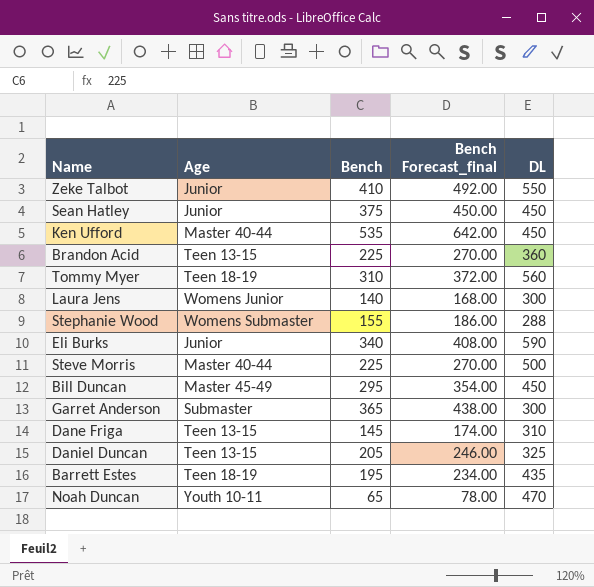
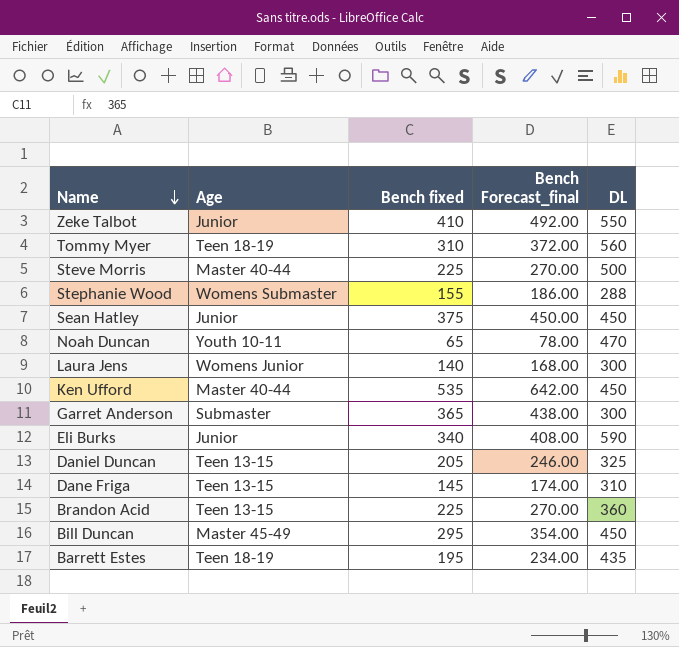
row order: none -> Name descending
column name: Bench -> Bench fixed

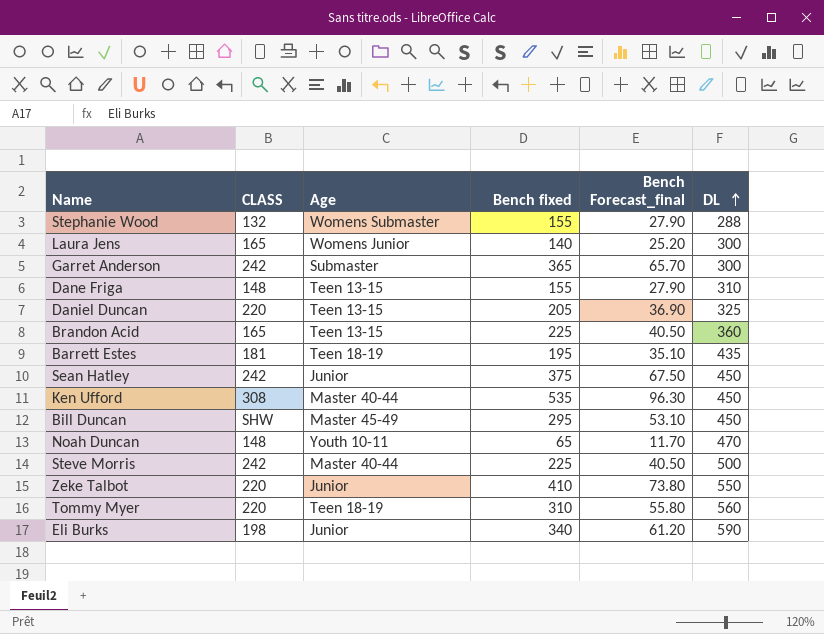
row order: Name descending -> DL ascending
column CLASS | position: none -> 2
column Bench Forecast_final | formula: [Bench fixed] * 1.2 -> [Bench fixed] * 0.18
Dane Friga | Bench fixed: 145 -> 155

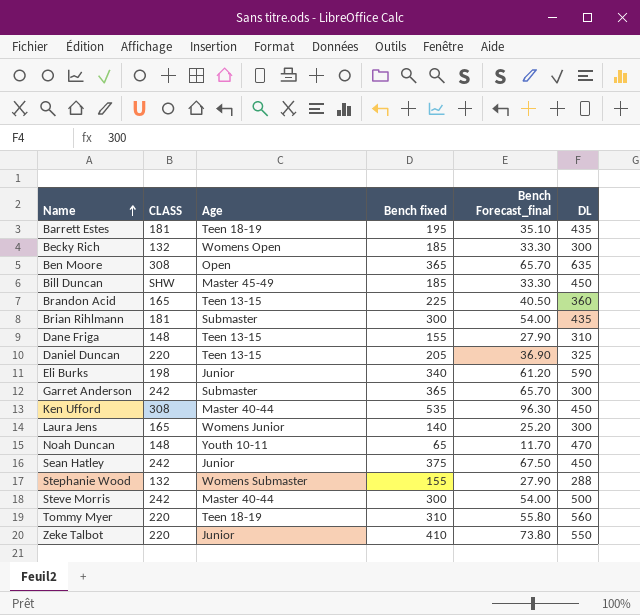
row order: DL ascending -> Name ascending
row Becky Rich: none -> 132 | Womens Open | 185 | 33.30 | 300
row Ben Moore: none -> 308 | Open | 365 | 65.70 | 635
Bill Duncan | Bench fixed: 295 -> 185
Bill Duncan | Bench Forecast_final: 53.10 -> 33.30
row Brian Rihlmann: none -> 181 | Submaster | 300 | 54.00 | 435
Steve Morris | Bench fixed: 225 -> 300
Steve Morris | Bench Forecast_final: 40.50 -> 54.00

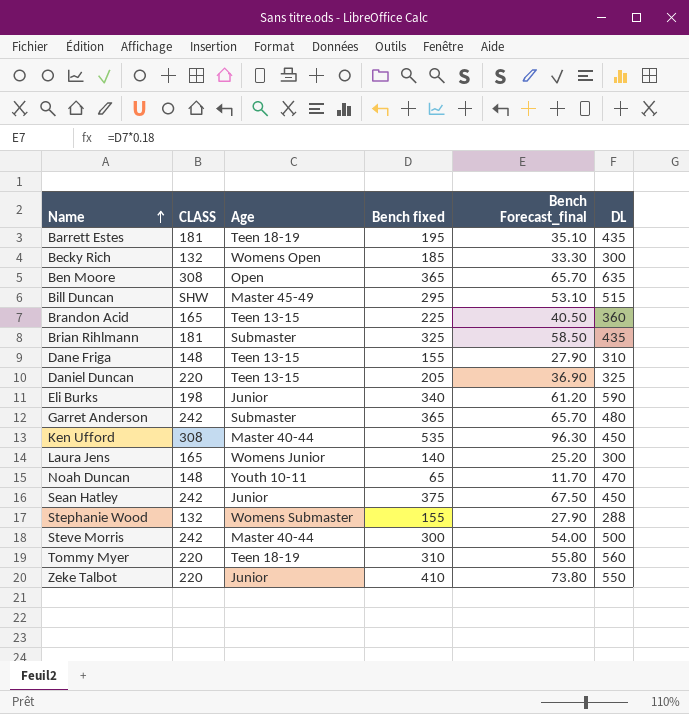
Bill Duncan | Bench fixed: 185 -> 295
Bill Duncan | Bench Forecast_final: 33.30 -> 53.10
Bill Duncan | DL: 450 -> 515
Brian Rihlmann | Bench fixed: 300 -> 325
Brian Rihlmann | Bench Forecast_final: 54.00 -> 58.50
Garret Anderson | DL: 300 -> 480

